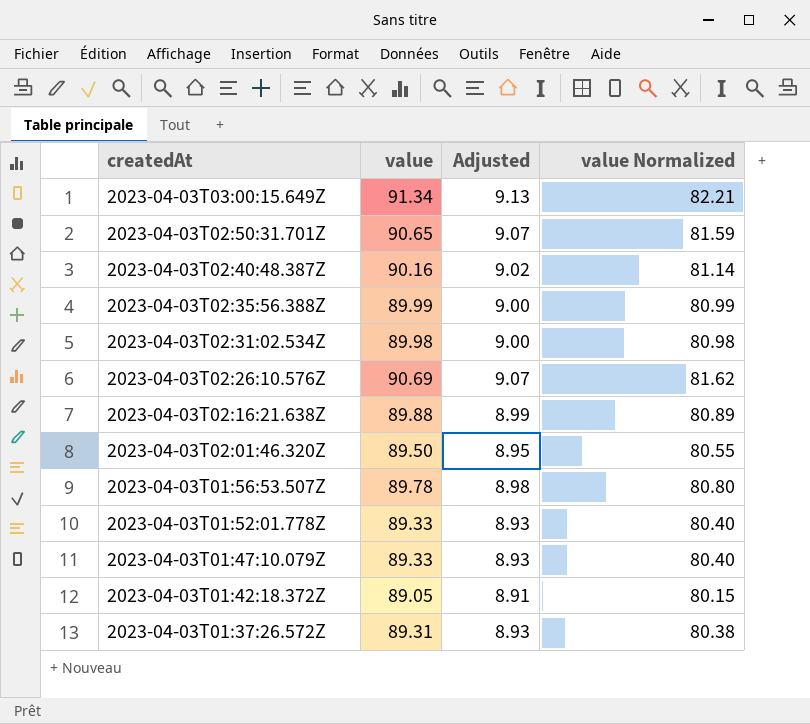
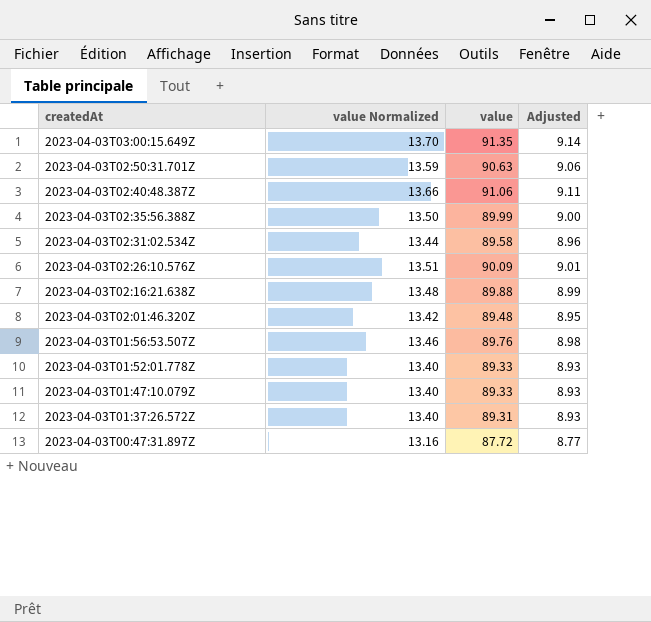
column value Normalized | formula: [value] * 0.9 -> [value] * 0.15
column value Normalized | position: 4 -> 2
row 2023-04-03T01:42:18.372Z: 89.05 | 8.91 | 80.15 -> none
2023-04-03T03:00:15.649Z | value: 91.34 -> 91.35
2023-04-03T03:00:15.649Z | Adjusted: 9.13 -> 9.14
2023-04-03T02:50:31.701Z | value: 90.65 -> 90.63
2023-04-03T02:50:31.701Z | Adjusted: 9.07 -> 9.06
2023-04-03T02:40:48.387Z | value: 90.16 -> 91.06
2023-04-03T02:40:48.387Z | Adjusted: 9.02 -> 9.11
2023-04-03T02:31:02.534Z | value: 89.98 -> 89.58
2023-04-03T02:31:02.534Z | Adjusted: 9.00 -> 8.96
2023-04-03T02:26:10.576Z | value: 90.69 -> 90.09
2023-04-03T02:26:10.576Z | Adjusted: 9.07 -> 9.01
2023-04-03T02:01:46.320Z | value: 89.50 -> 89.48
2023-04-03T01:56:53.507Z | value: 89.78 -> 89.76
row 2023-04-03T00:47:31.897Z: none -> 13.16 | 87.72 | 8.77

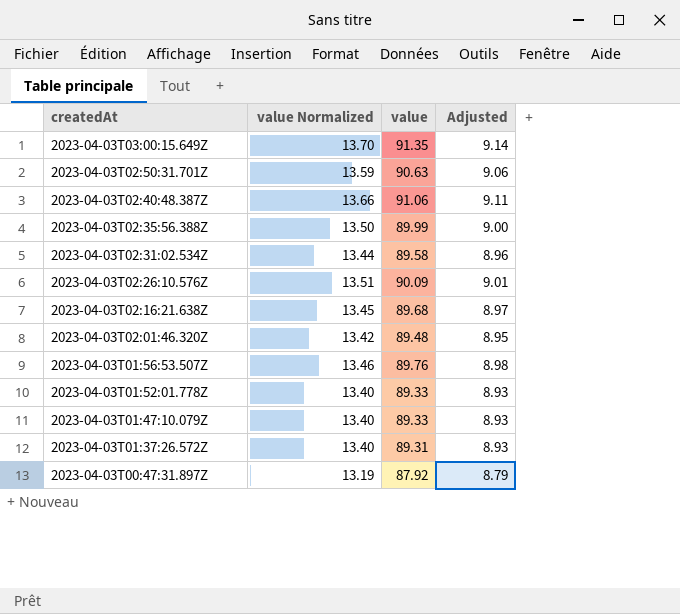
2023-04-03T02:16:21.638Z | value Normalized: 13.48 -> 13.45
2023-04-03T02:16:21.638Z | value: 89.88 -> 89.68
2023-04-03T02:16:21.638Z | Adjusted: 8.99 -> 8.97
2023-04-03T00:47:31.897Z | value Normalized: 13.16 -> 13.19
2023-04-03T00:47:31.897Z | value: 87.72 -> 87.92
2023-04-03T00:47:31.897Z | Adjusted: 8.77 -> 8.79

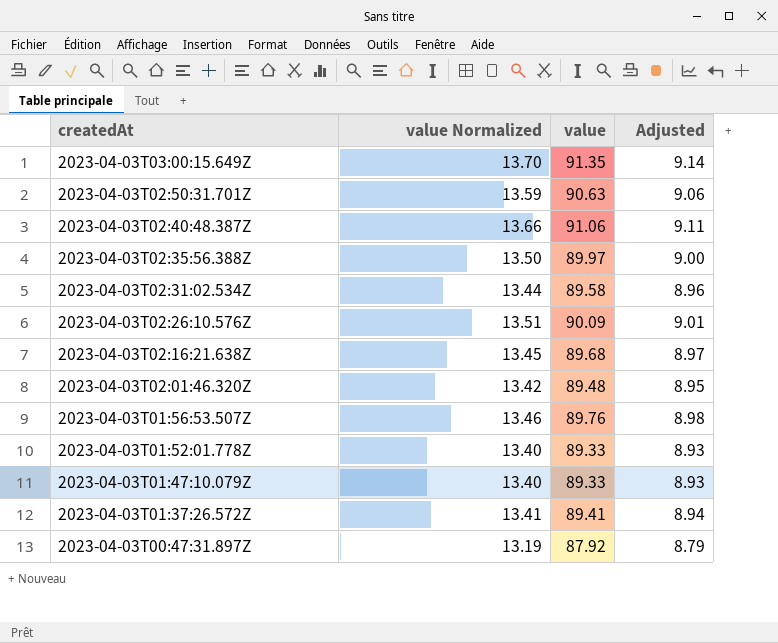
2023-04-03T02:35:56.388Z | value: 89.99 -> 89.97
2023-04-03T01:37:26.572Z | value Normalized: 13.40 -> 13.41
2023-04-03T01:37:26.572Z | value: 89.31 -> 89.41
2023-04-03T01:37:26.572Z | Adjusted: 8.93 -> 8.94

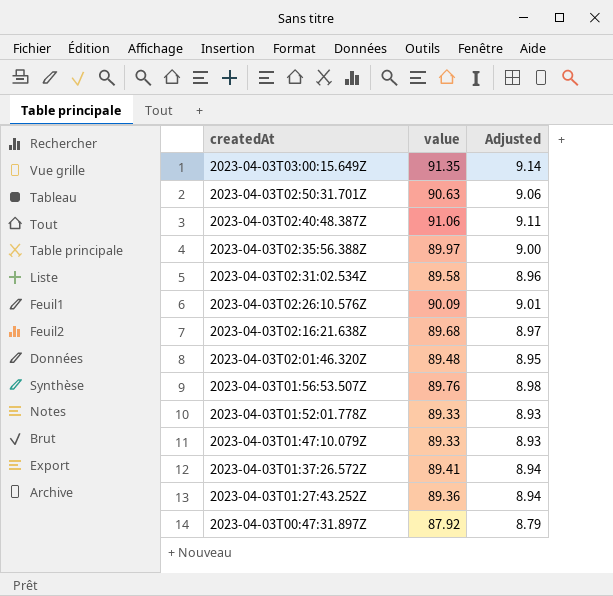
column value Normalized | formula: [value] * 0.15 -> none
row 2023-04-03T01:27:43.252Z: none -> 89.36 | 8.94

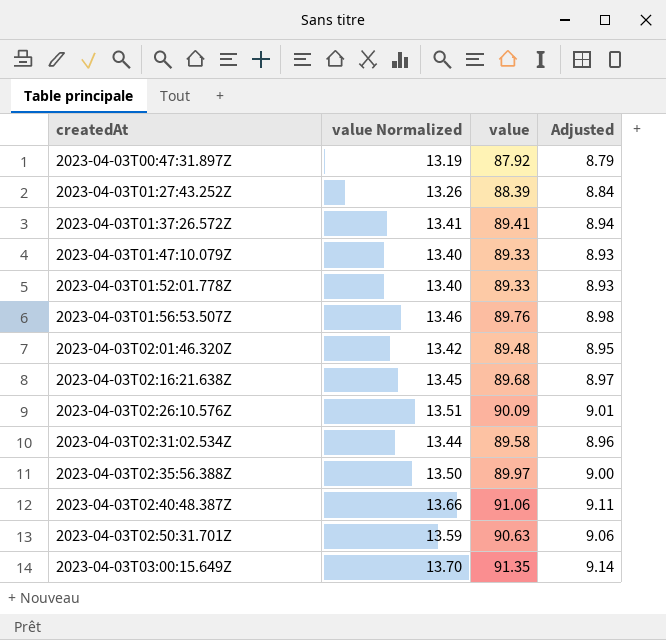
row order: createdAt descending -> createdAt ascending
column value Normalized | formula: none -> [value] * 0.15
2023-04-03T01:27:43.252Z | value: 89.36 -> 88.39
2023-04-03T01:27:43.252Z | Adjusted: 8.94 -> 8.84

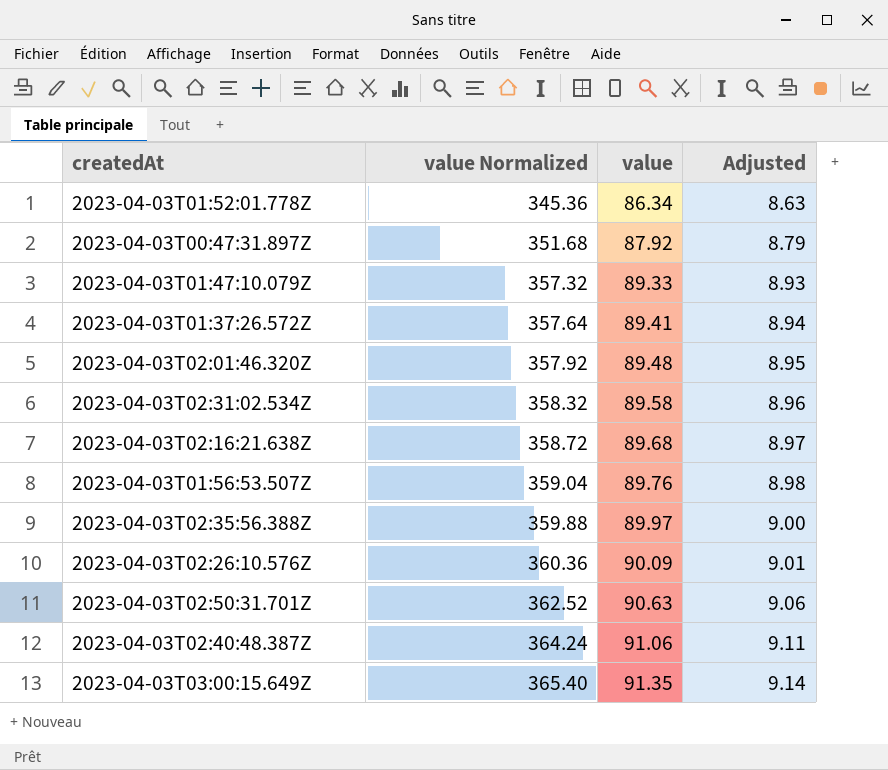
row order: createdAt ascending -> value Normalized ascending
column value Normalized | formula: [value] * 0.15 -> [value] * 4
row 2023-04-03T01:27:43.252Z: 13.26 | 88.39 | 8.84 -> none
2023-04-03T01:52:01.778Z | value: 89.33 -> 86.34
2023-04-03T01:52:01.778Z | Adjusted: 8.93 -> 8.63

